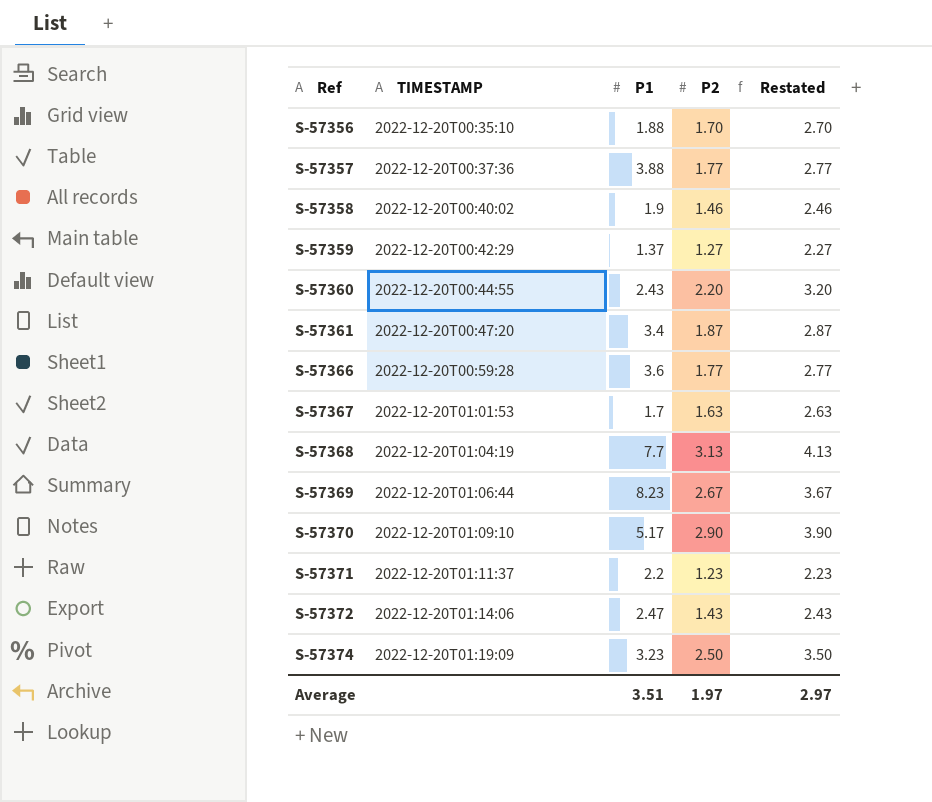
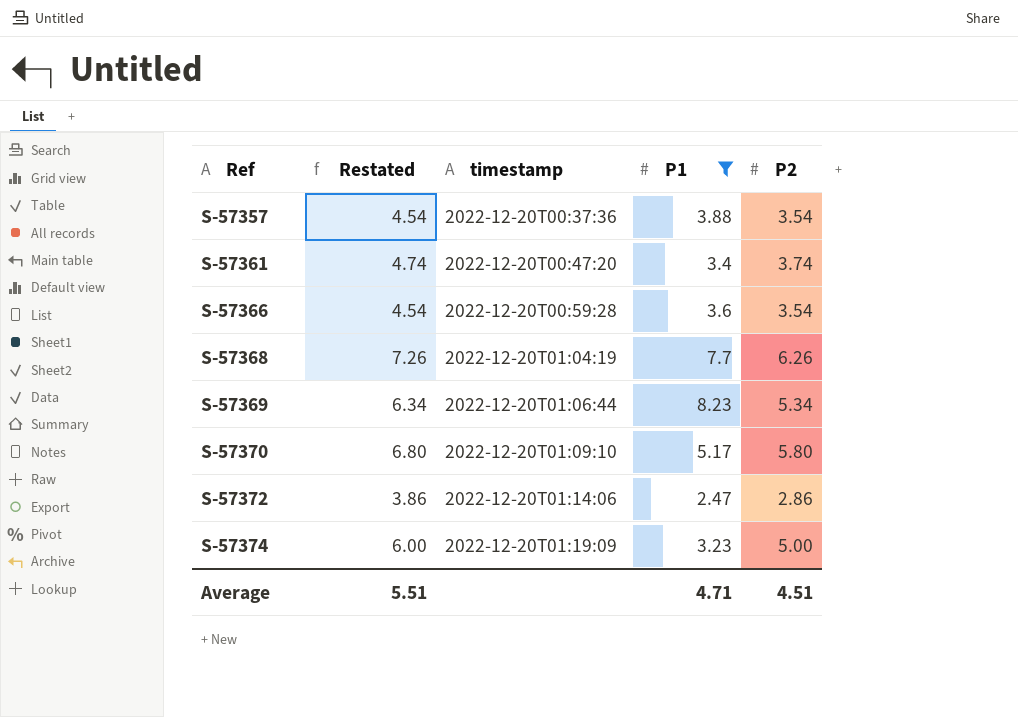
filter: none -> P1 >= 2.47
column Restated | position: 5 -> 2
column name: TIMESTAMP -> timestamp
S-57357 | Restated: 2.77 -> 4.54
S-57357 | P2: 1.77 -> 3.54
S-57361 | Restated: 2.87 -> 4.74
S-57361 | P2: 1.87 -> 3.74
S-57366 | Restated: 2.77 -> 4.54
S-57366 | P2: 1.77 -> 3.54
S-57368 | Restated: 4.13 -> 7.26
S-57368 | P2: 3.13 -> 6.26
S-57369 | Restated: 3.67 -> 6.34
S-57369 | P2: 2.67 -> 5.34
S-57370 | Restated: 3.90 -> 6.80
S-57370 | P2: 2.90 -> 5.80
S-57372 | Restated: 2.43 -> 3.86
S-57372 | P2: 1.43 -> 2.86
S-57374 | Restated: 3.50 -> 6.00
S-57374 | P2: 2.50 -> 5.00
Average | Restated: 2.97 -> 5.51
Average | P1: 3.51 -> 4.71
Average | P2: 1.97 -> 4.51

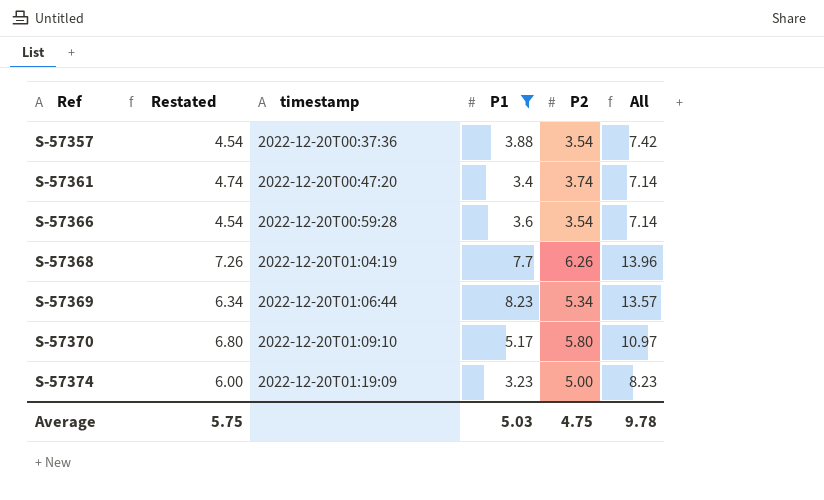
column All | formula: none -> [P1] + [P2]
row S-57372: 3.86 | 2022-12-20T01:14:06 | 2.47 | 2.86 -> none
Average | Restated: 5.51 -> 5.75
Average | P1: 4.71 -> 5.03
Average | P2: 4.51 -> 4.75

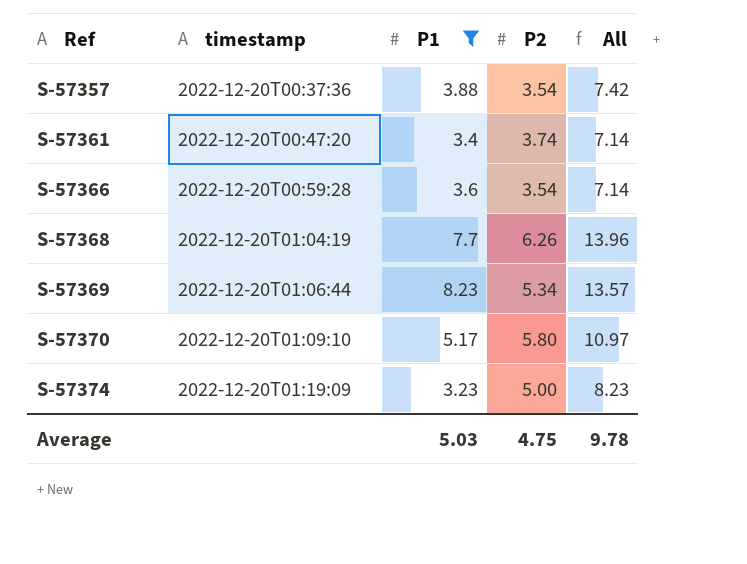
column Restated | formula: [P2] + 1 -> none

